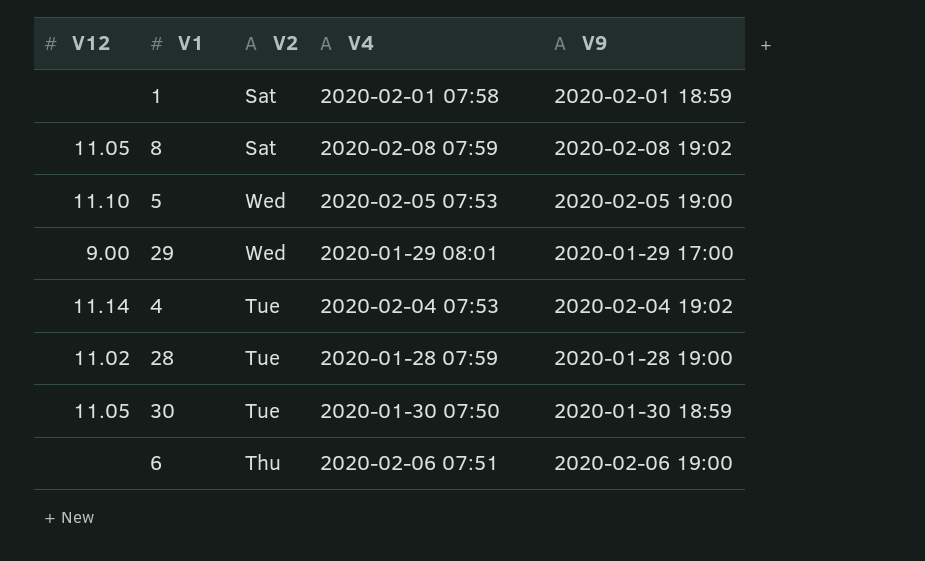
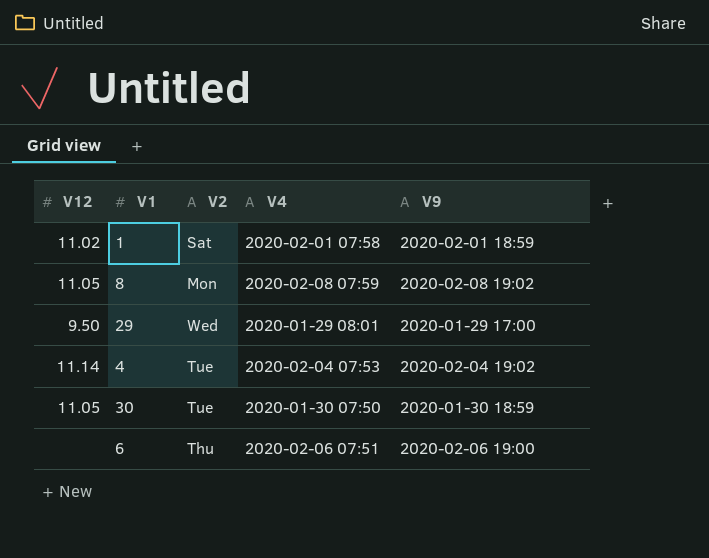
row 5: 11.10 | Wed | 2020-02-05 07:53 | 2020-02-05 19:00 -> none
row 28: 11.02 | Tue | 2020-01-28 07:59 | 2020-01-28 19:00 -> none
1 | V12: none -> 11.02
8 | V2: Sat -> Mon
29 | V12: 9.00 -> 9.50

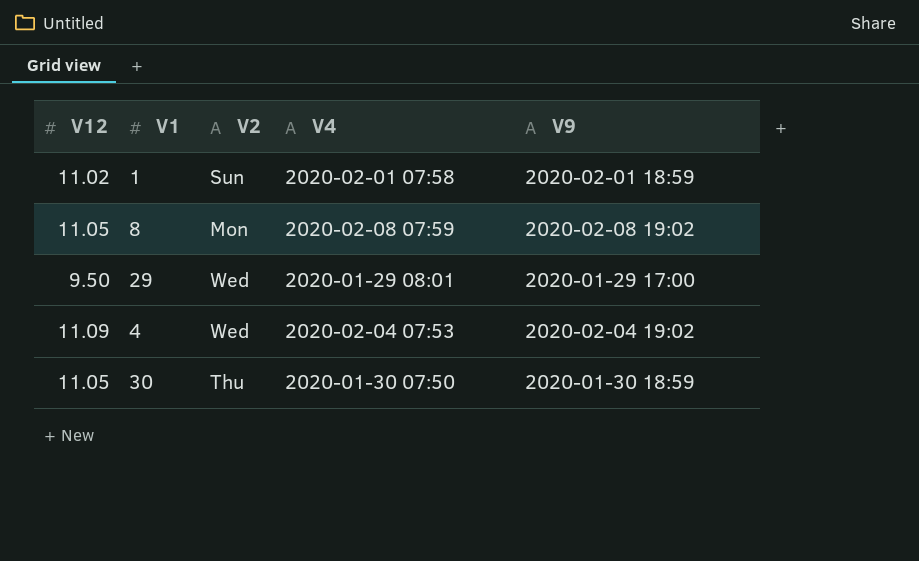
row 6: none | Thu | 2020-02-06 07:51 | 2020-02-06 19:00 -> none
1 | V2: Sat -> Sun
4 | V12: 11.14 -> 11.09
4 | V2: Tue -> Wed
30 | V2: Tue -> Thu

